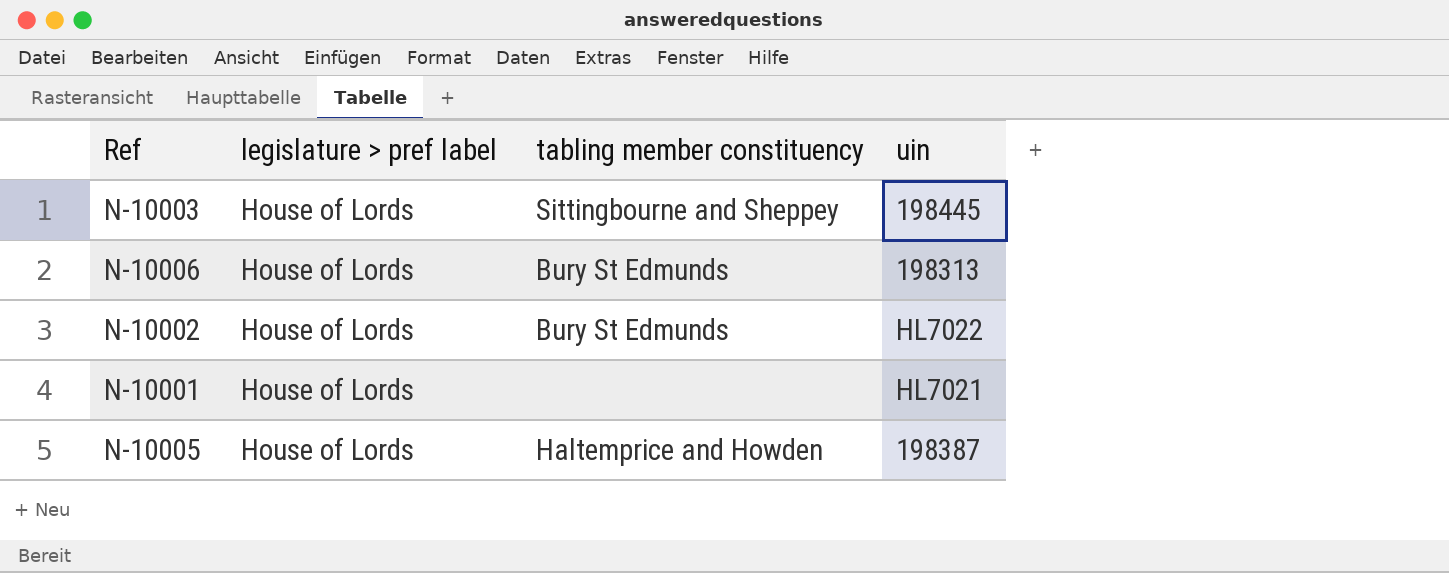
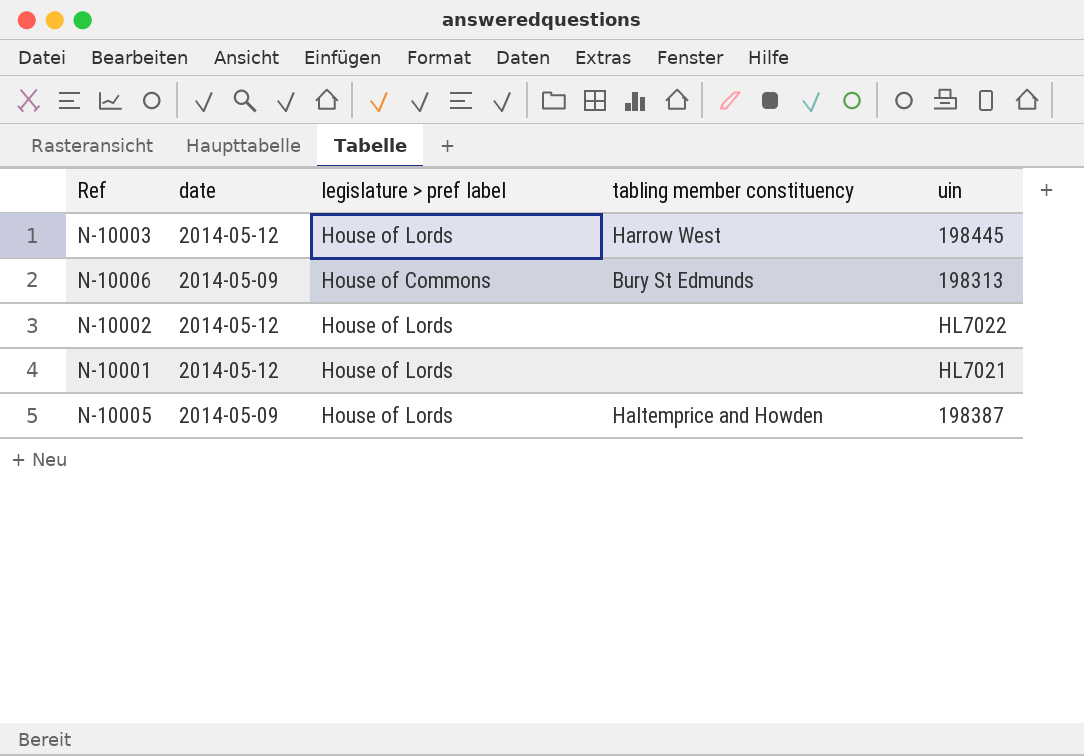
column date | position: none -> 2
N-10003 | tabling member constituency: Sittingbourne and Sheppey -> Harrow West
N-10006 | legislature > pref label: House of Lords -> House of Commons
N-10002 | tabling member constituency: Bury St Edmunds -> none

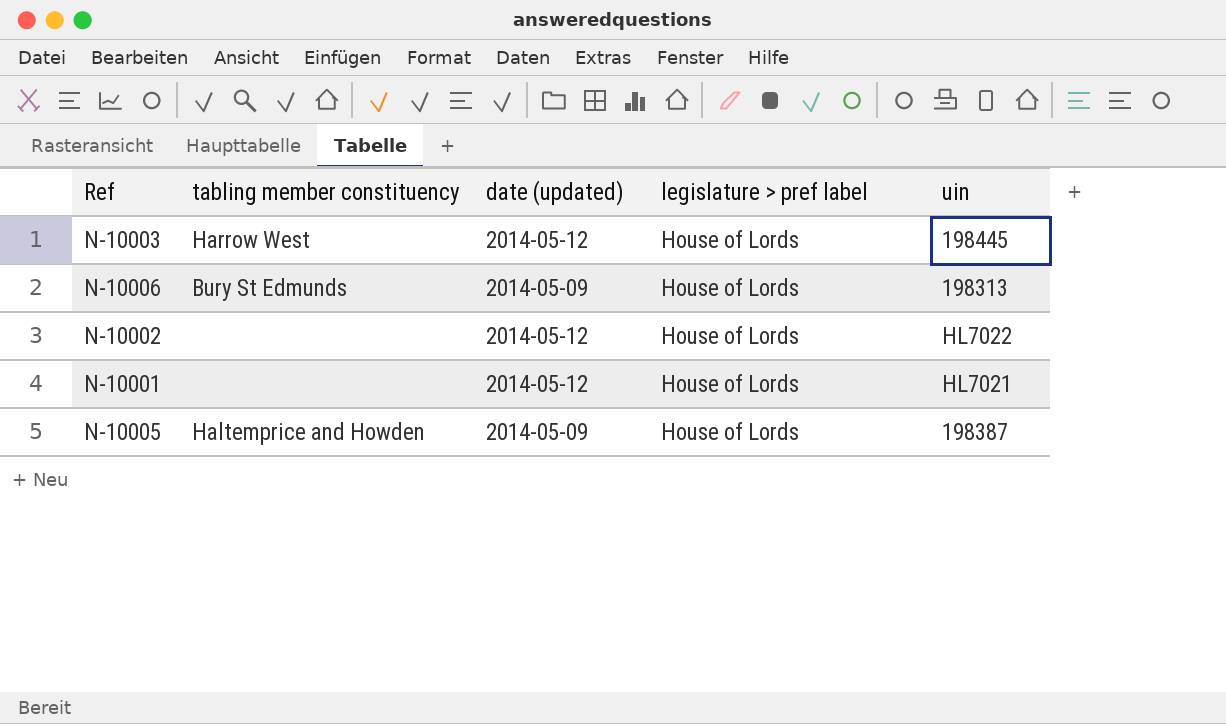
column tabling member constituency | position: 4 -> 2
column name: date -> date (updated)
N-10006 | legislature > pref label: House of Commons -> House of Lords

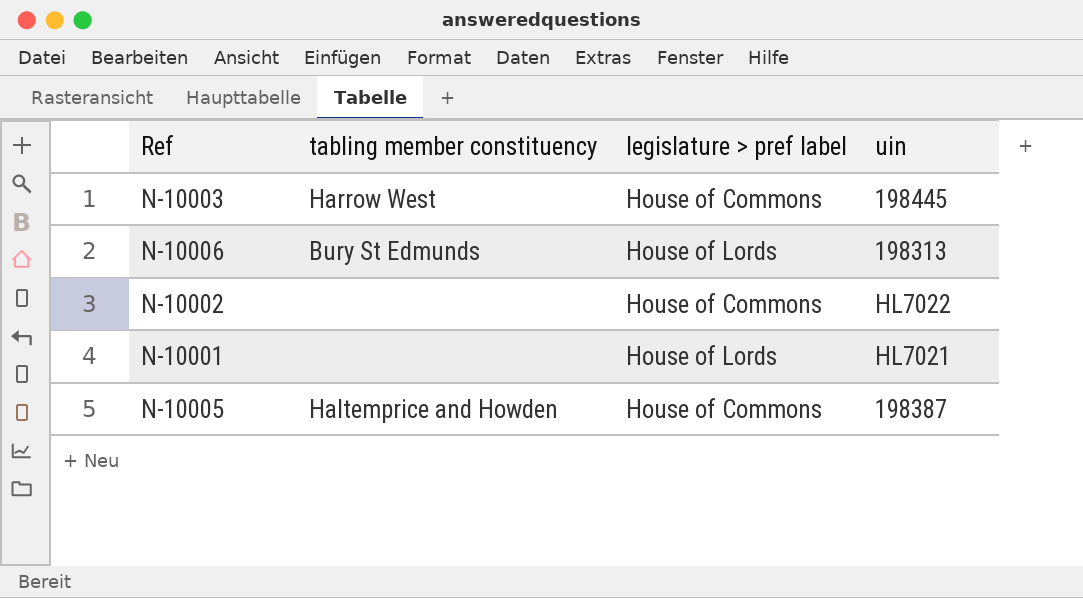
column date (updated) | position: 3 -> none
N-10003 | legislature > pref label: House of Lords -> House of Commons
N-10002 | legislature > pref label: House of Lords -> House of Commons
N-10005 | legislature > pref label: House of Lords -> House of Commons

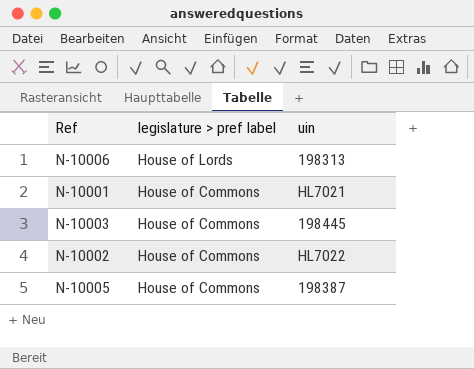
row order: none -> legislature > pref label descending
column tabling member constituency | position: 2 -> none
N-10001 | legislature > pref label: House of Lords -> House of Commons

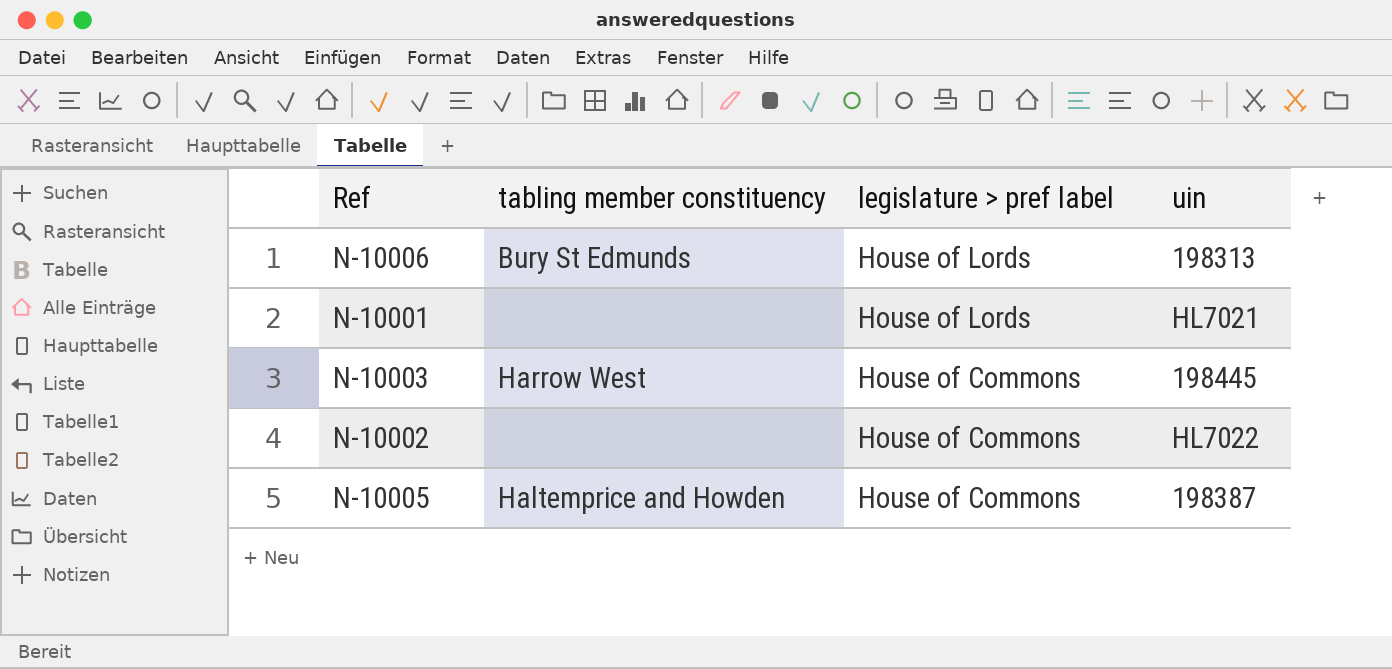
column tabling member constituency | position: none -> 2
N-10001 | legislature > pref label: House of Commons -> House of Lords

